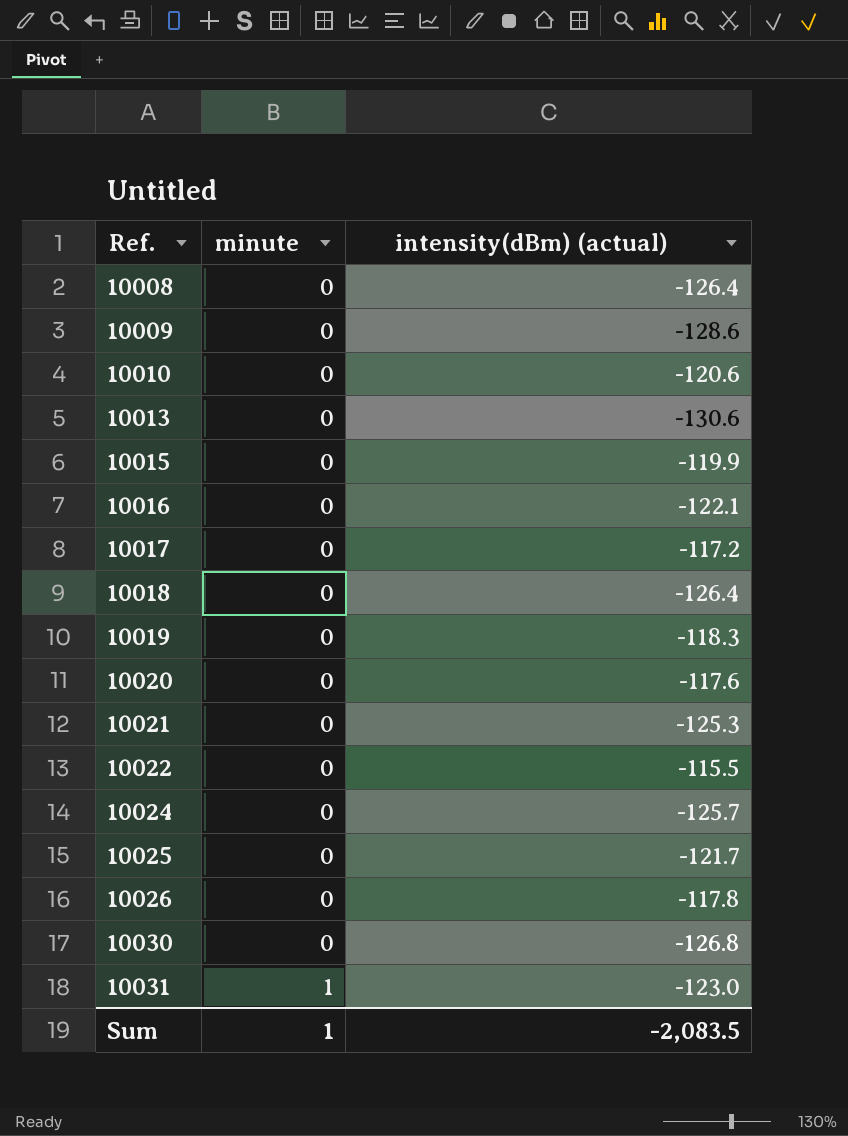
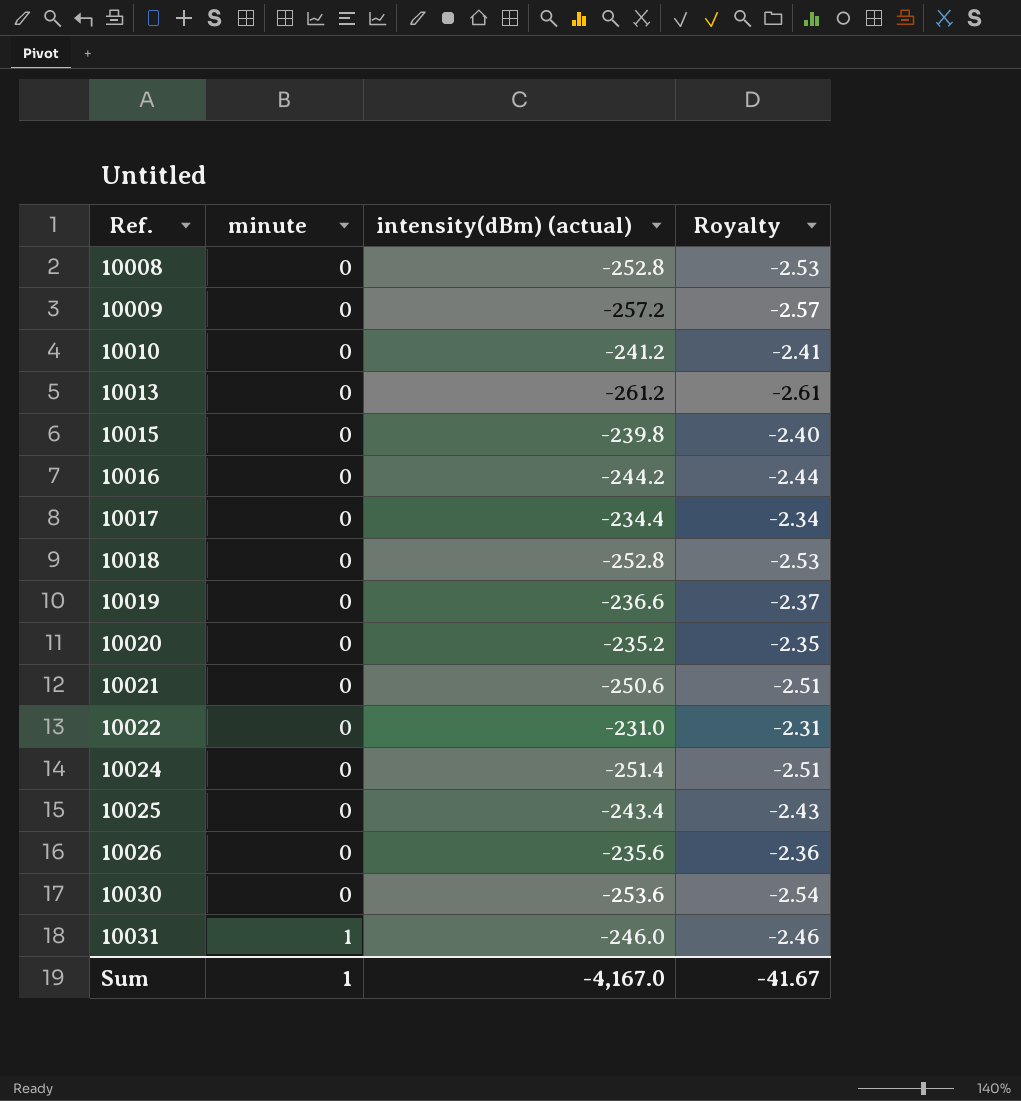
column Royalty | formula: none -> [intensity(dBm) (actual)] * 0.01
10008 | intensity(dBm) (actual): -126.4 -> -252.8
10009 | intensity(dBm) (actual): -128.6 -> -257.2
10010 | intensity(dBm) (actual): -120.6 -> -241.2
10013 | intensity(dBm) (actual): -130.6 -> -261.2
10015 | intensity(dBm) (actual): -119.9 -> -239.8
10016 | intensity(dBm) (actual): -122.1 -> -244.2
10017 | intensity(dBm) (actual): -117.2 -> -234.4
10018 | intensity(dBm) (actual): -126.4 -> -252.8
10019 | intensity(dBm) (actual): -118.3 -> -236.6
10020 | intensity(dBm) (actual): -117.6 -> -235.2
10021 | intensity(dBm) (actual): -125.3 -> -250.6
10022 | intensity(dBm) (actual): -115.5 -> -231.0
10024 | intensity(dBm) (actual): -125.7 -> -251.4
10025 | intensity(dBm) (actual): -121.7 -> -243.4
10026 | intensity(dBm) (actual): -117.8 -> -235.6
10030 | intensity(dBm) (actual): -126.8 -> -253.6
10031 | intensity(dBm) (actual): -123.0 -> -246.0
Sum | intensity(dBm) (actual): -2,083.5 -> -4,167.0

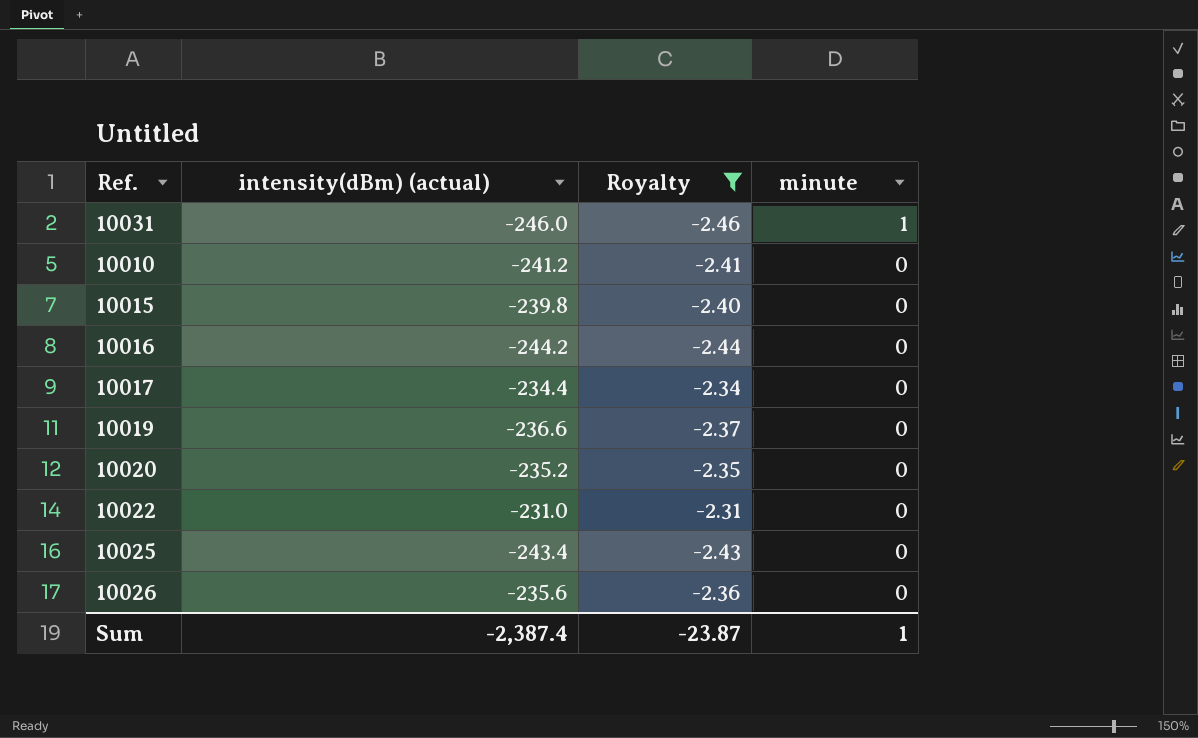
filter: none -> Royalty >= -2.46
row order: Ref. ascending -> minute descending
column minute | position: 2 -> 4
Sum | intensity(dBm) (actual): -4,167.0 -> -2,387.4
Sum | Royalty: -41.67 -> -23.87

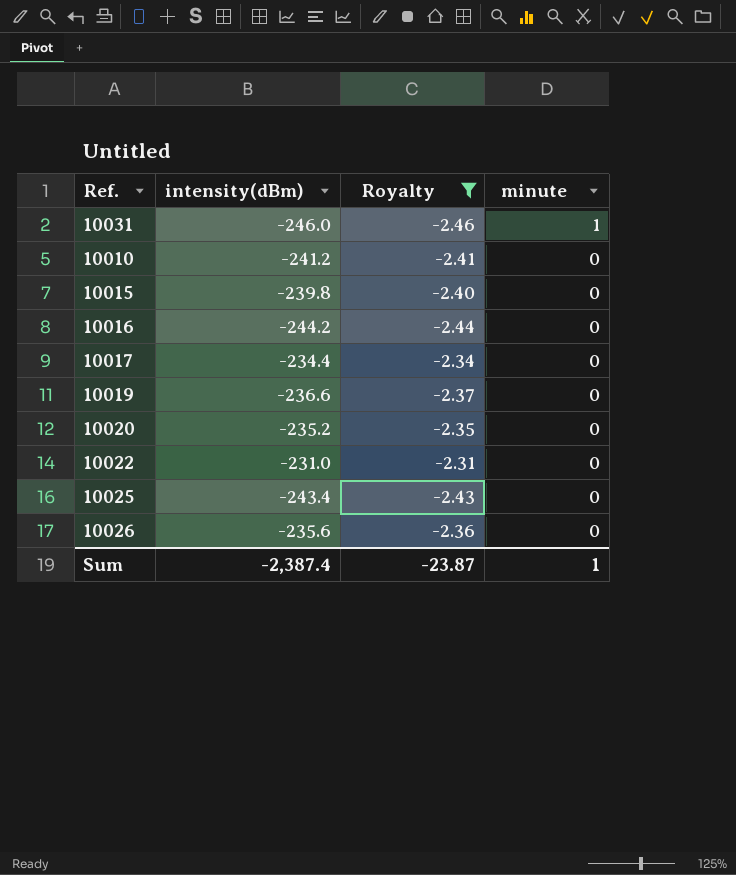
column name: intensity(dBm) (actual) -> intensity(dBm)

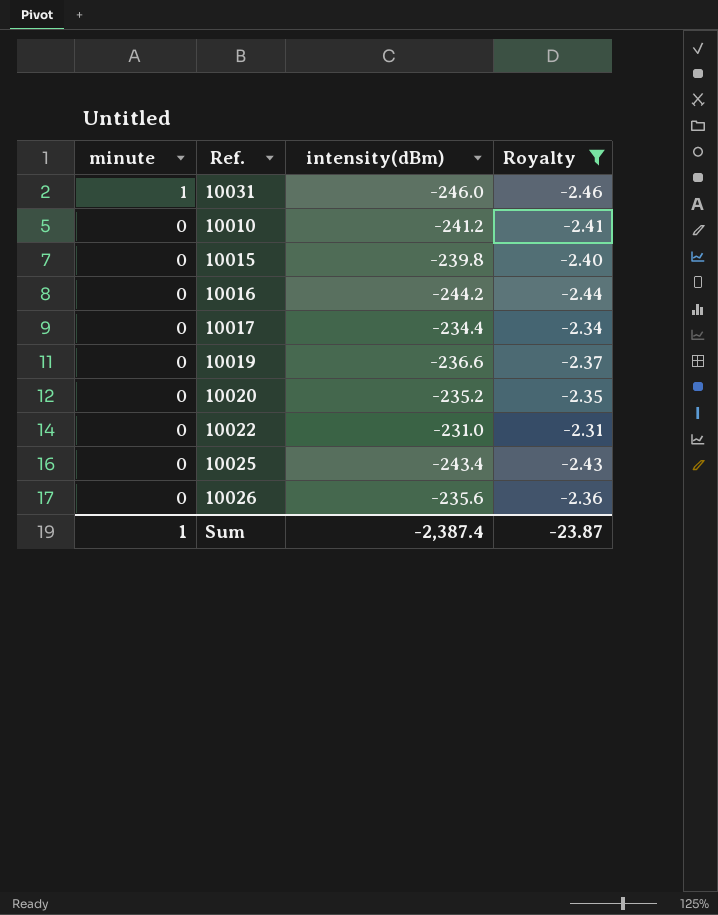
column minute | position: 4 -> 1

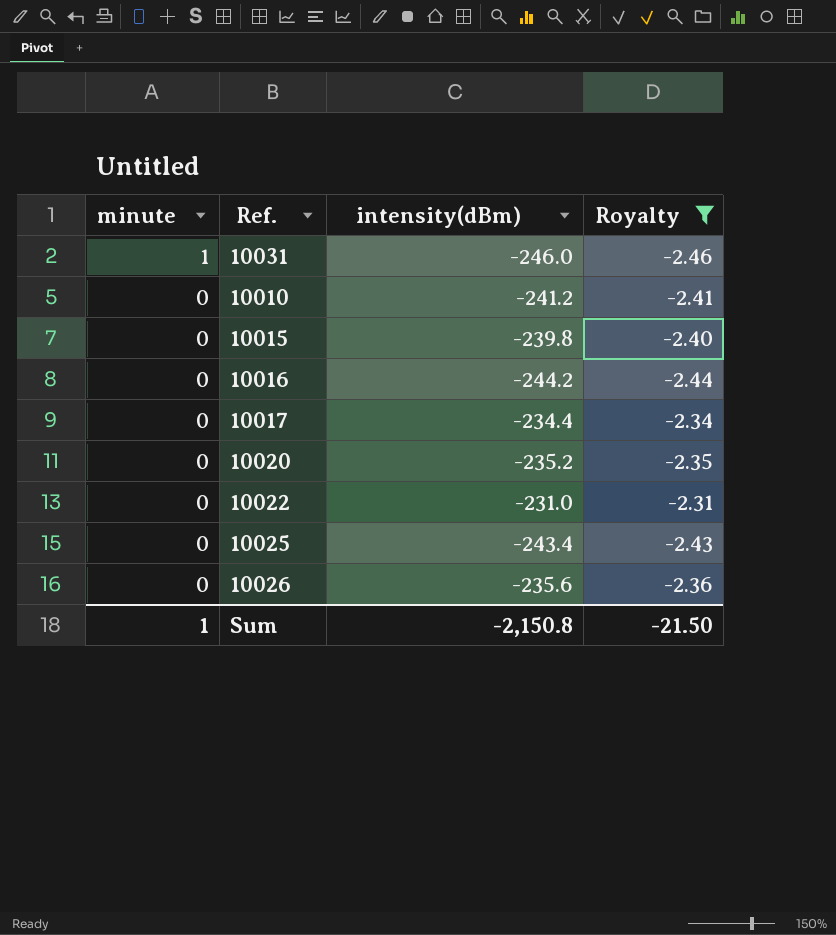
row 10019: 0 | -236.6 | -2.37 -> none
Sum | intensity(dBm): -2,387.4 -> -2,150.8
Sum | Royalty: -23.87 -> -21.50

